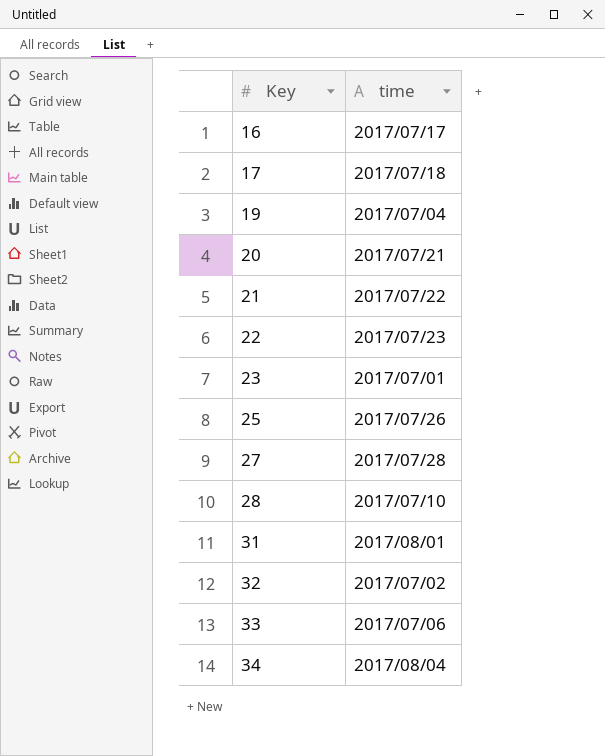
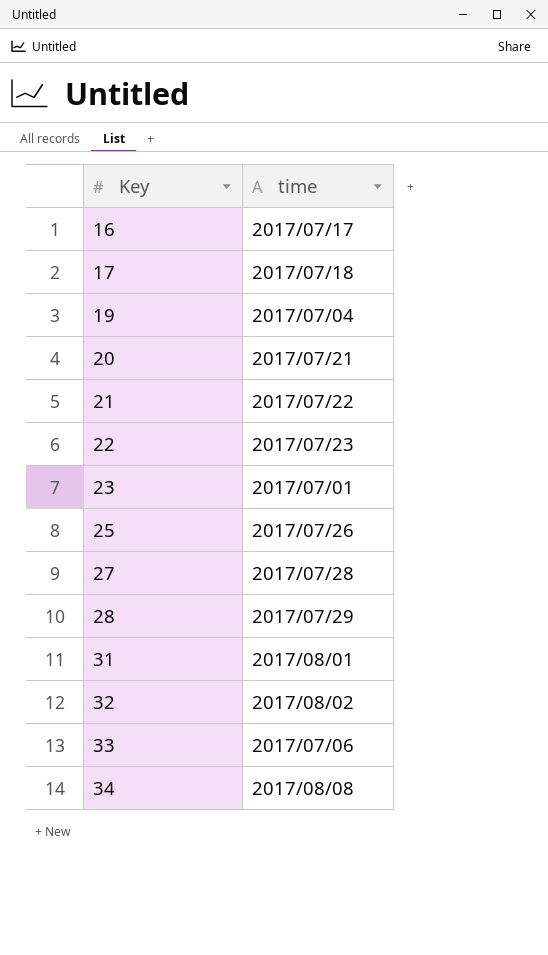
28 | time: 2017/07/10 -> 2017/07/29
32 | time: 2017/07/02 -> 2017/08/02
34 | time: 2017/08/04 -> 2017/08/08

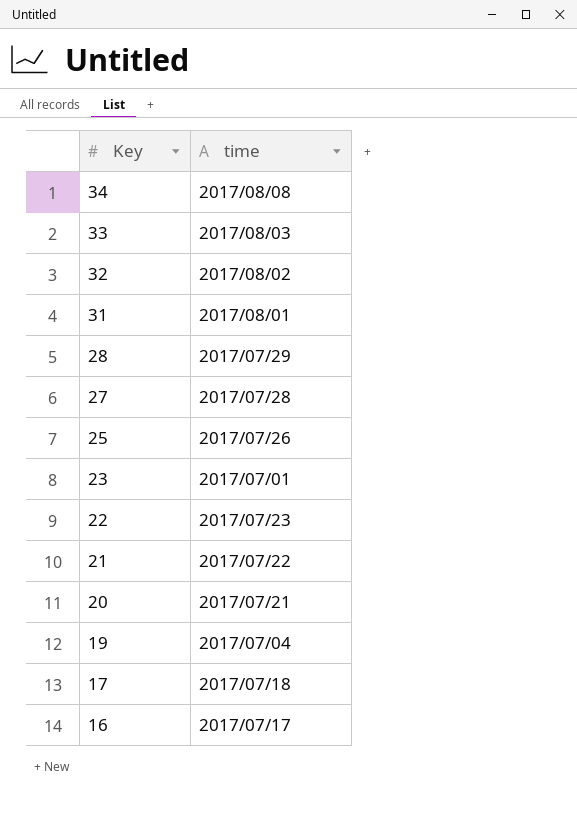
row order: Key ascending -> Key descending
33 | time: 2017/07/06 -> 2017/08/03

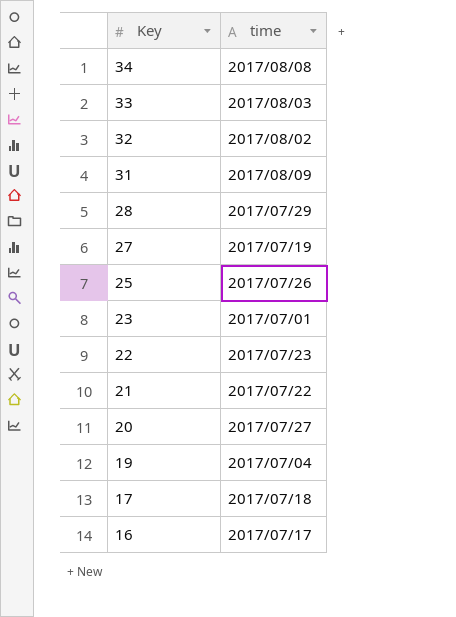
31 | time: 2017/08/01 -> 2017/08/09
27 | time: 2017/07/28 -> 2017/07/19
20 | time: 2017/07/21 -> 2017/07/27

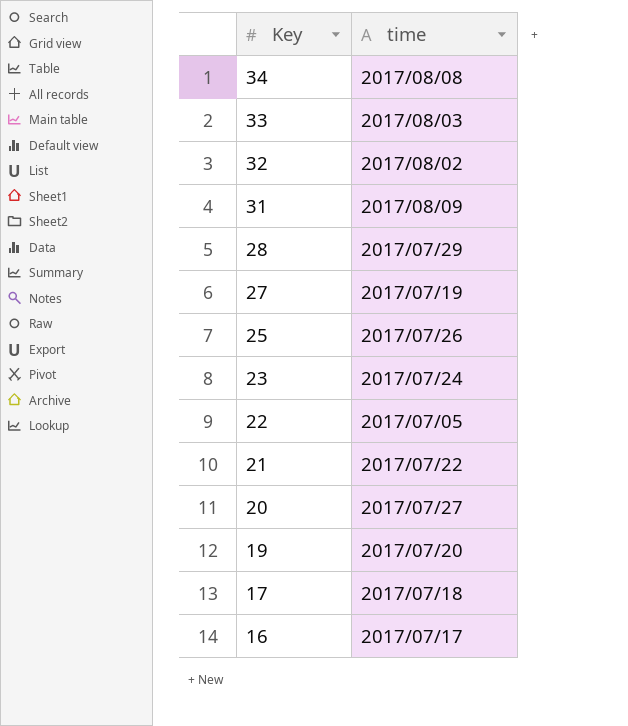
23 | time: 2017/07/01 -> 2017/07/24
22 | time: 2017/07/23 -> 2017/07/05
19 | time: 2017/07/04 -> 2017/07/20

